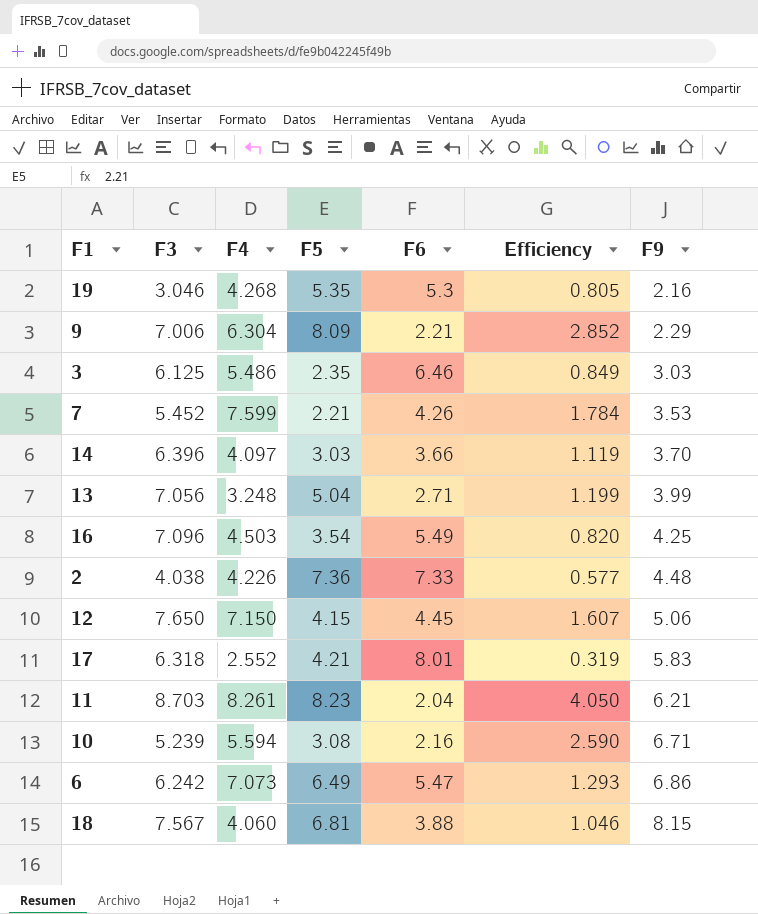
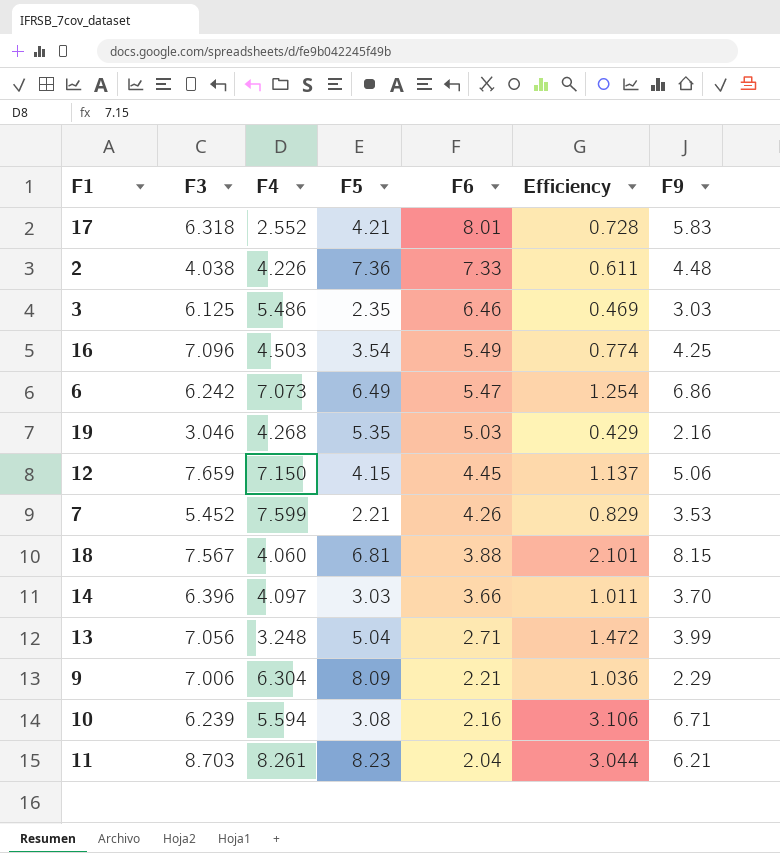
row order: F9 ascending -> F6 descending
column Efficiency | formula: [F4] / [F6] -> [F9] / [F6]
19 | F6: 5.3 -> 5.03
12 | F3: 7.650 -> 7.659
10 | F3: 5.239 -> 6.239

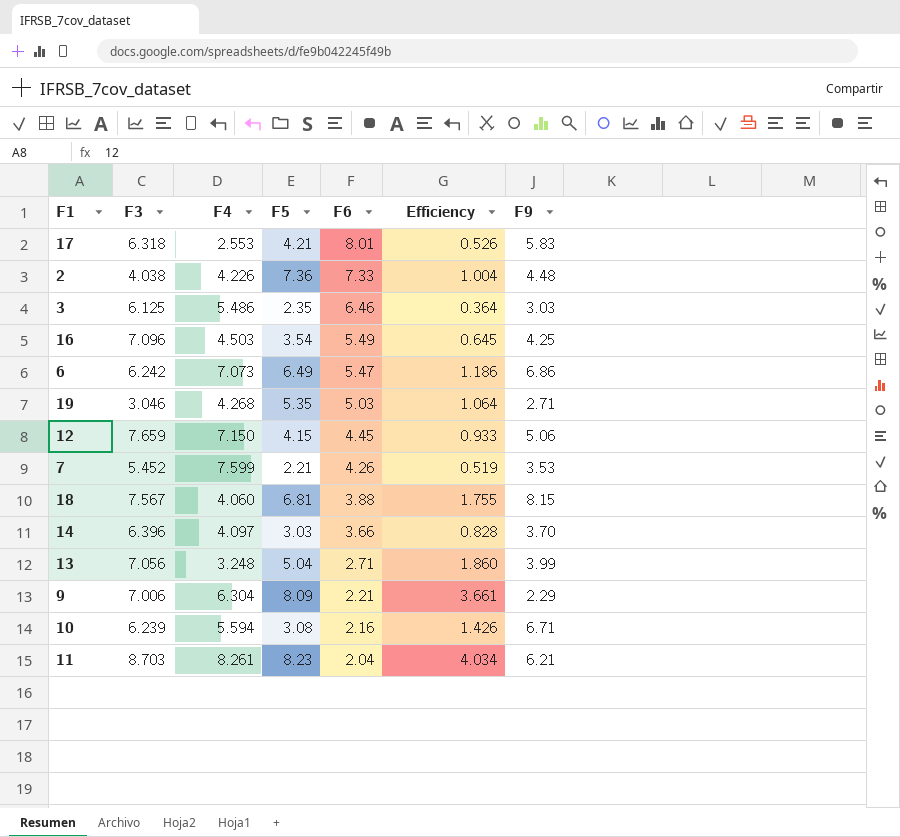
column Efficiency | formula: [F9] / [F6] -> [F5] / [F6]
17 | F4: 2.552 -> 2.553
19 | F9: 2.16 -> 2.71

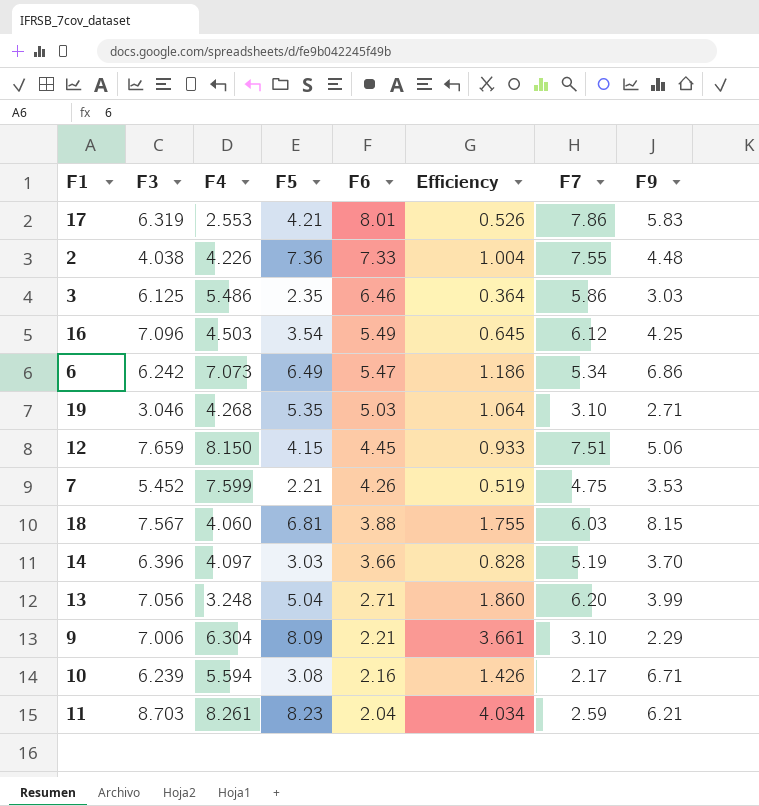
column F7 | position: none -> 7
17 | F3: 6.318 -> 6.319
12 | F4: 7.150 -> 8.150

